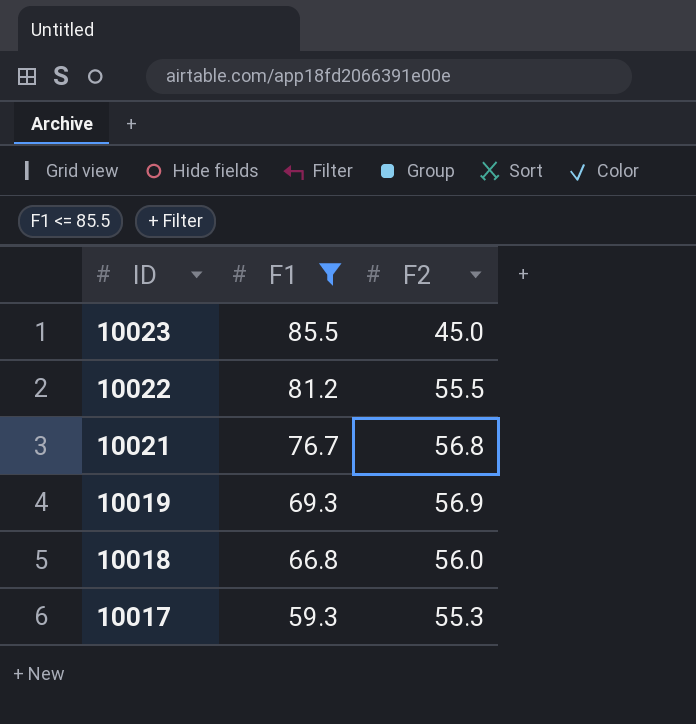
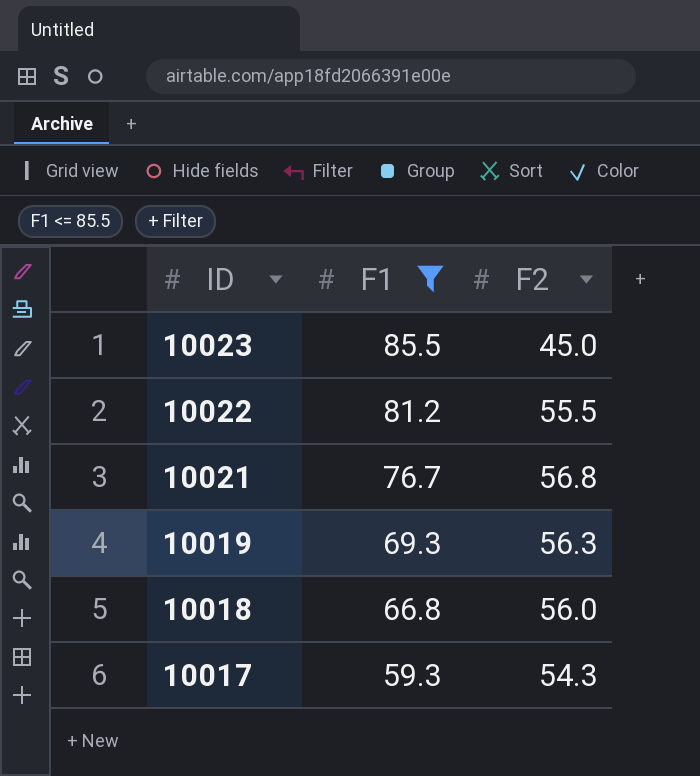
10019 | F2: 56.9 -> 56.3
10017 | F2: 55.3 -> 54.3

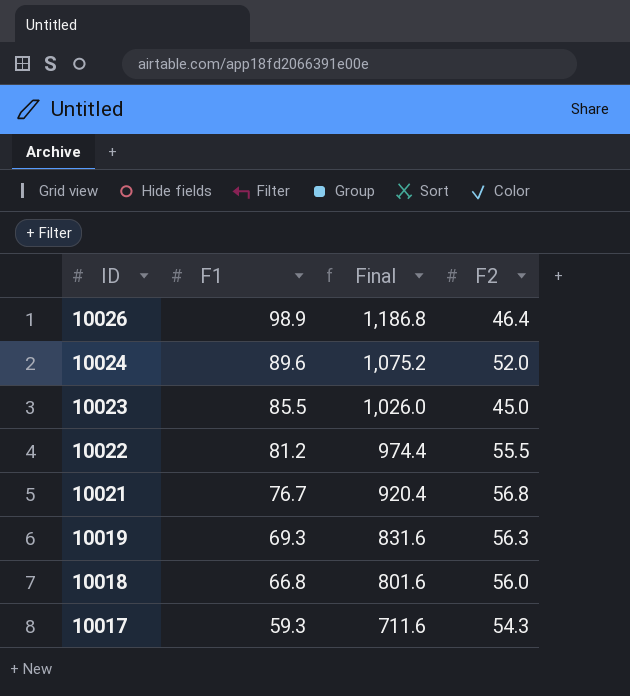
filter: F1 <= 85.5 -> none
column Final | formula: none -> [F1] * 12

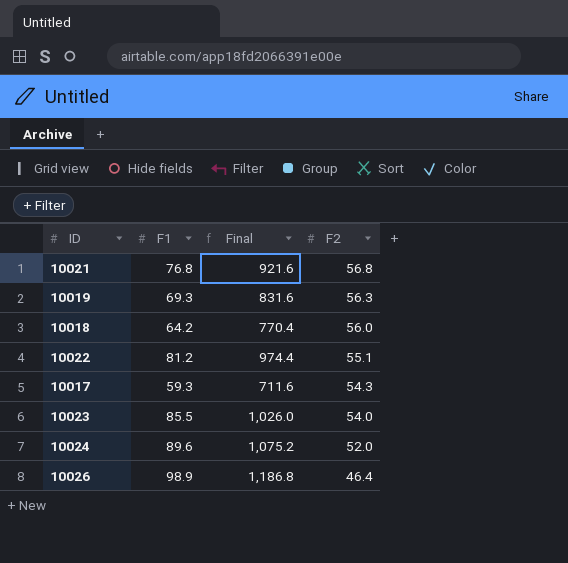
row order: ID descending -> F2 descending
10021 | F1: 76.7 -> 76.8
10021 | Final: 920.4 -> 921.6
10018 | F1: 66.8 -> 64.2
10018 | Final: 801.6 -> 770.4
10022 | F2: 55.5 -> 55.1
10023 | F2: 45.0 -> 54.0

